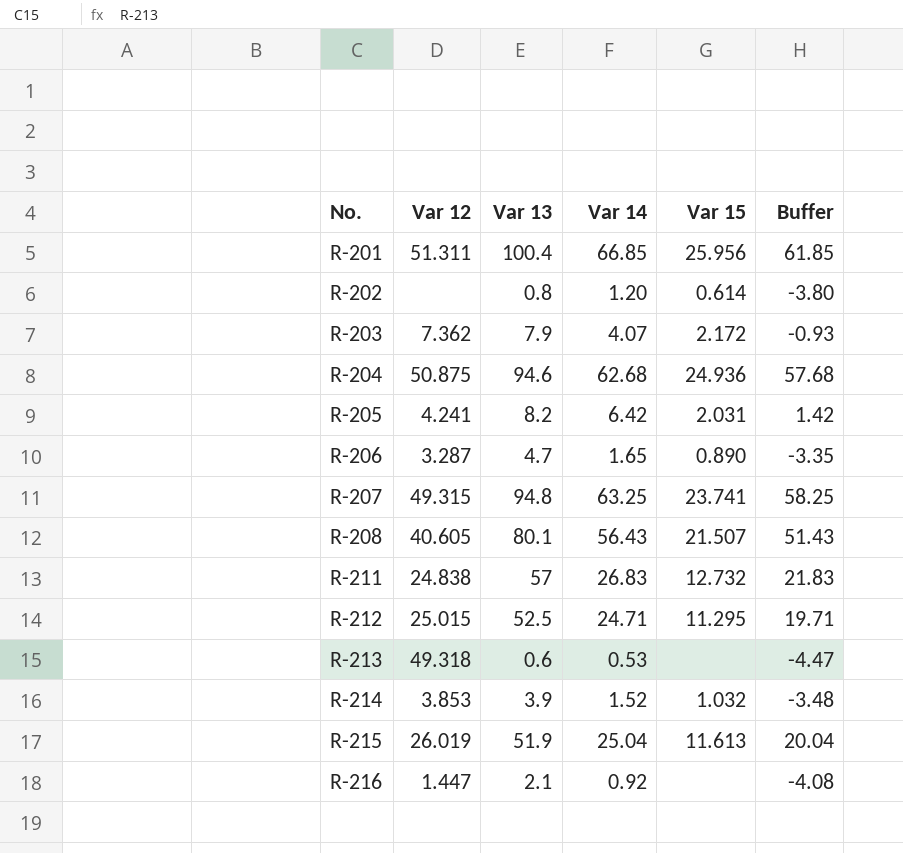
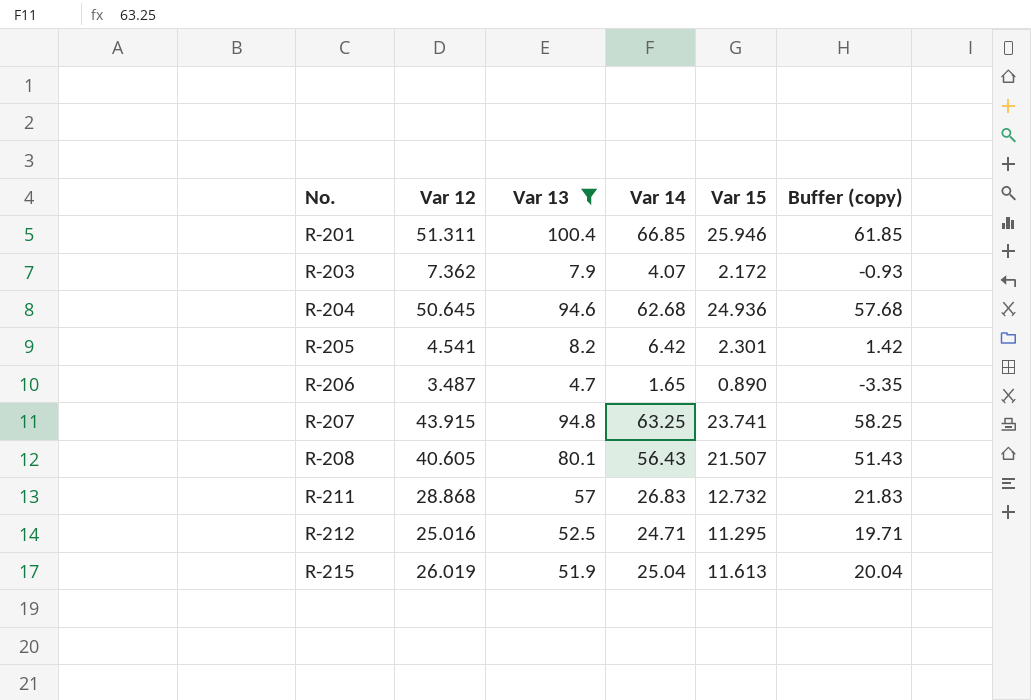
filter: none -> Var 13 >= 4.7
column name: Buffer -> Buffer (copy)
R-201 | Var 15: 25.956 -> 25.946
R-204 | Var 12: 50.875 -> 50.645
R-205 | Var 12: 4.241 -> 4.541
R-205 | Var 15: 2.031 -> 2.301
R-206 | Var 12: 3.287 -> 3.487
R-207 | Var 12: 49.315 -> 43.915
R-211 | Var 12: 24.838 -> 28.868
R-212 | Var 12: 25.015 -> 25.016

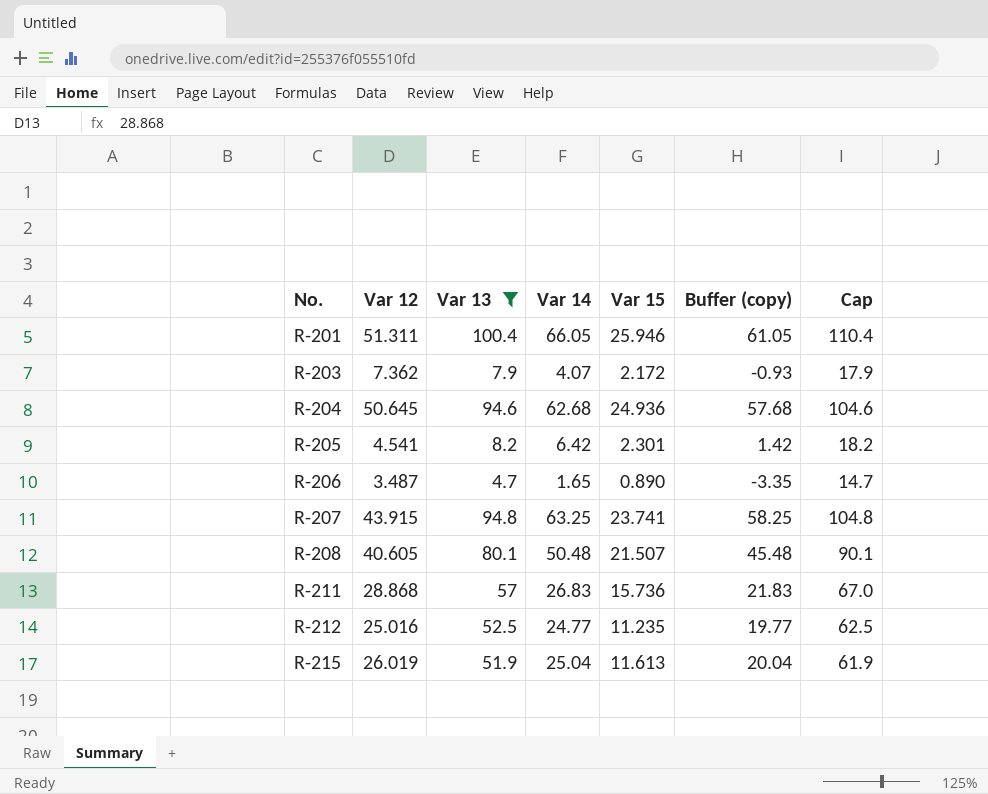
column Cap | formula: none -> [Var 13] + 10
R-201 | Var 14: 66.85 -> 66.05
R-201 | Buffer (copy): 61.85 -> 61.05
R-208 | Var 14: 56.43 -> 50.48
R-208 | Buffer (copy): 51.43 -> 45.48
R-211 | Var 15: 12.732 -> 15.736
R-212 | Var 14: 24.71 -> 24.77
R-212 | Var 15: 11.295 -> 11.235
R-212 | Buffer (copy): 19.71 -> 19.77

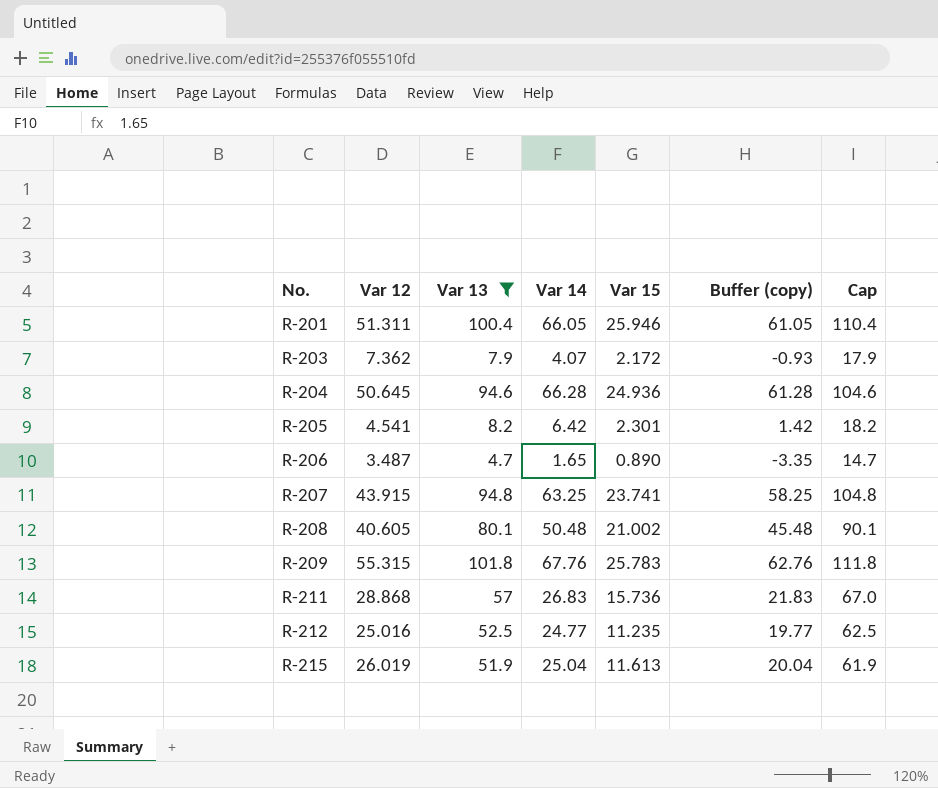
R-204 | Var 14: 62.68 -> 66.28
R-204 | Buffer (copy): 57.68 -> 61.28
R-208 | Var 15: 21.507 -> 21.002
row R-209: none -> 55.315 | 101.8 | 67.76 | 25.783 | 62.76 | 111.8

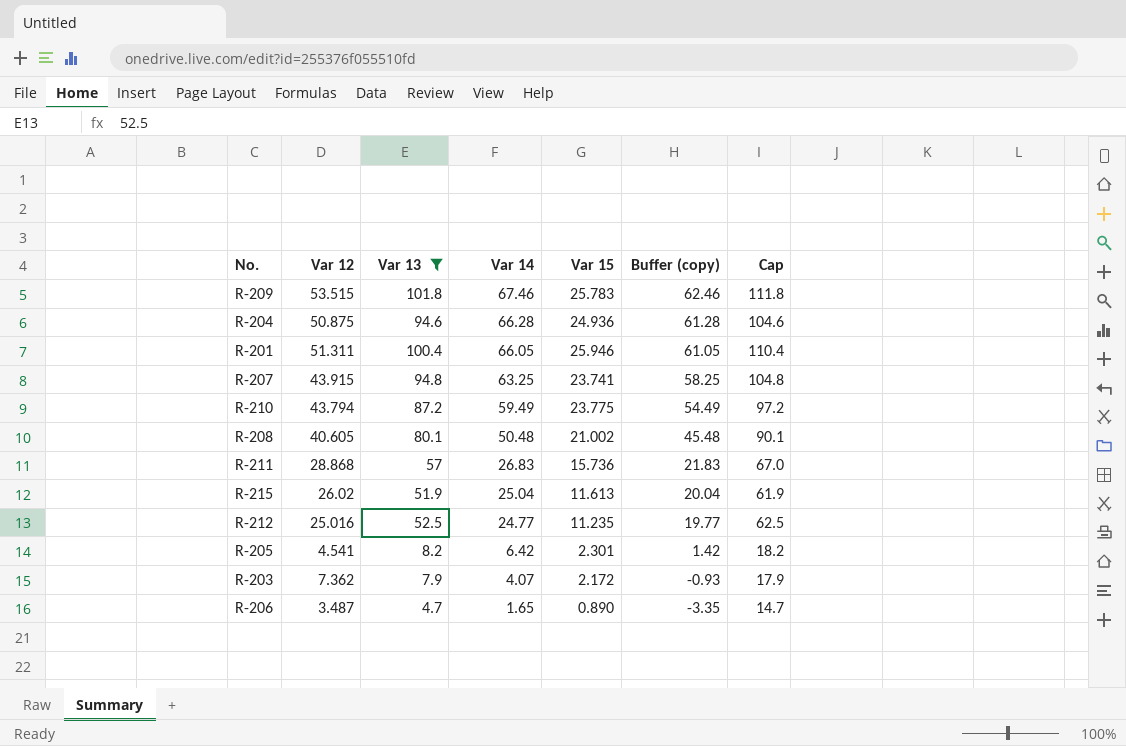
row order: No. ascending -> Var 14 descending
R-209 | Var 12: 55.315 -> 53.515
R-209 | Var 14: 67.76 -> 67.46
R-209 | Buffer (copy): 62.76 -> 62.46
R-204 | Var 12: 50.645 -> 50.875
row R-210: none -> 43.794 | 87.2 | 59.49 | 23.775 | 54.49 | 97.2
R-215 | Var 12: 26.019 -> 26.02

